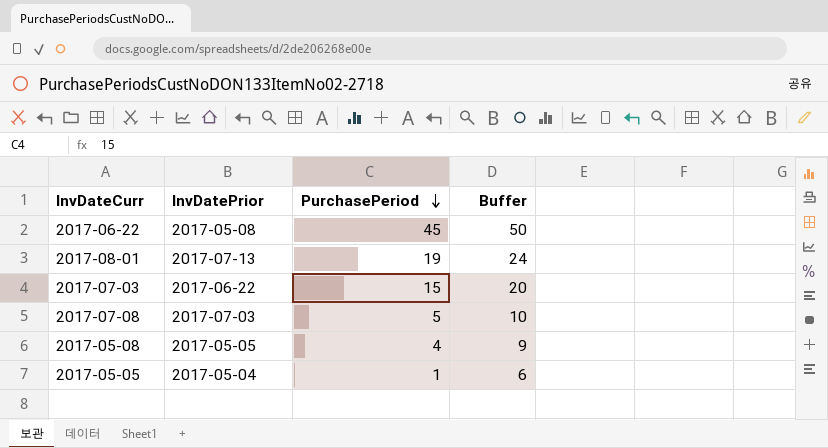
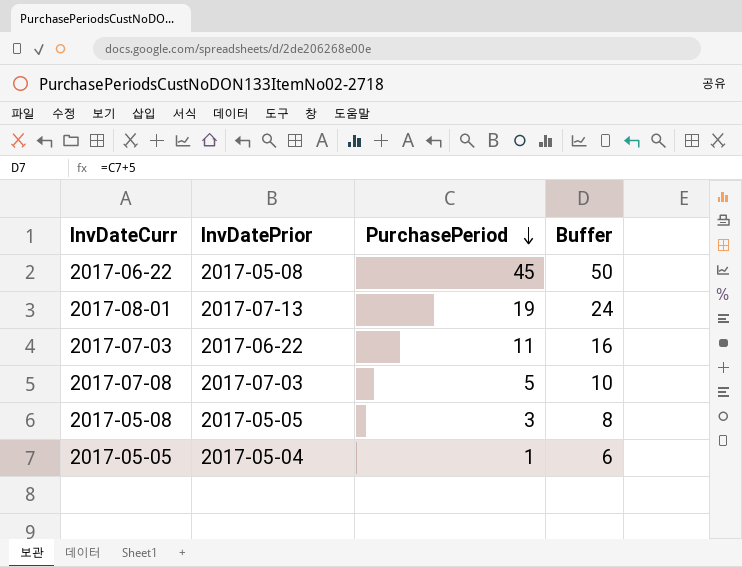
2017-07-03 | PurchasePeriod: 15 -> 11
2017-07-03 | Buffer: 20 -> 16
2017-05-08 | PurchasePeriod: 4 -> 3
2017-05-08 | Buffer: 9 -> 8

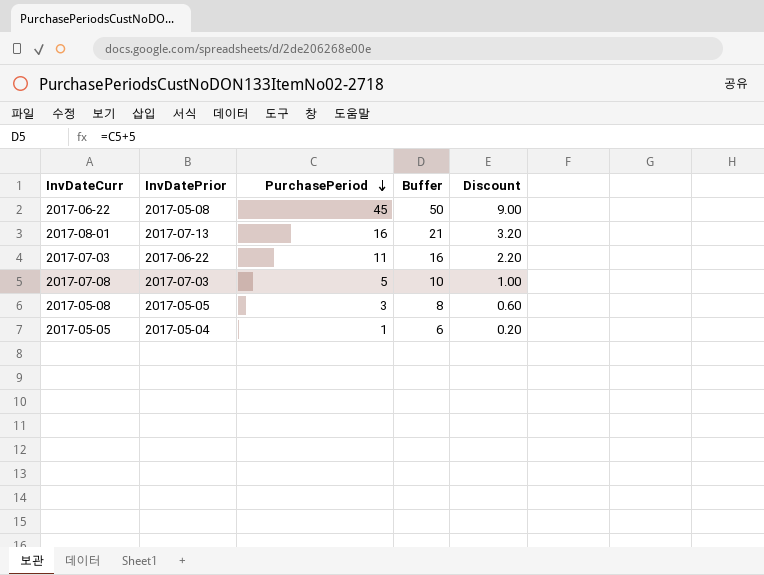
column Discount | formula: none -> [PurchasePeriod] * 0.2
2017-08-01 | PurchasePeriod: 19 -> 16
2017-08-01 | Buffer: 24 -> 21

